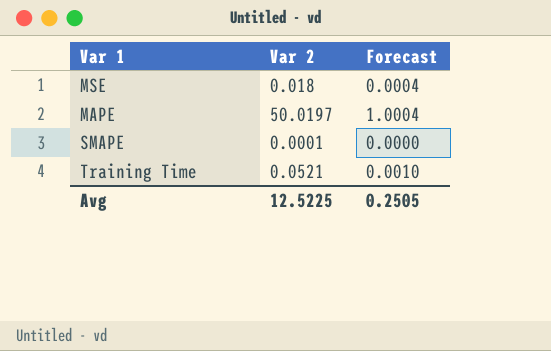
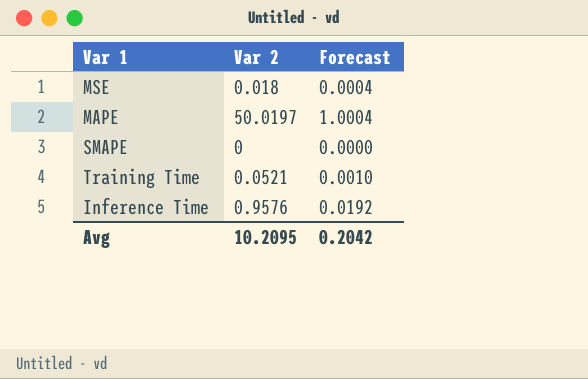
SMAPE | Var 2: 0.0001 -> 0
row Inference Time: none -> 0.9576 | 0.0192
Avg | Var 2: 12.5225 -> 10.2095
Avg | Forecast: 0.2505 -> 0.2042

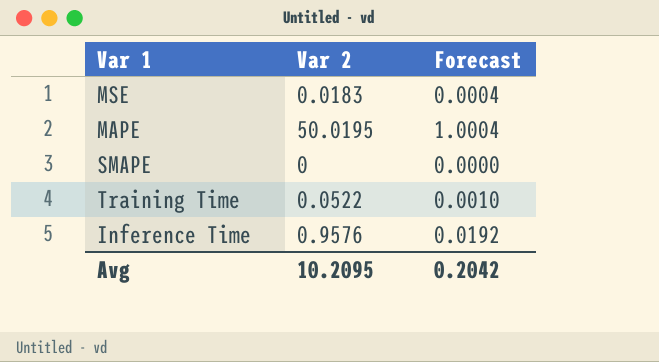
MSE | Var 2: 0.018 -> 0.0183
MAPE | Var 2: 50.0197 -> 50.0195
Training Time | Var 2: 0.0521 -> 0.0522

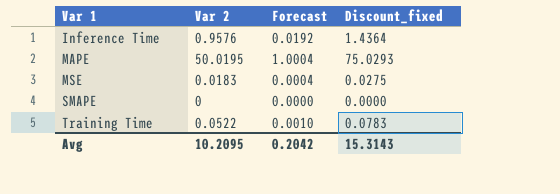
row order: none -> Var 1 ascending
column Discount_fixed | formula: none -> [Var 2] * 1.5

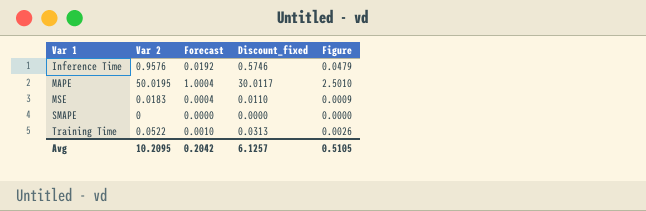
column Discount_fixed | formula: [Var 2] * 1.5 -> [Var 2] * 0.6
column Figure | formula: none -> [Var 2] * 0.05
Avg | Discount_fixed: 15.3143 -> 6.1257

